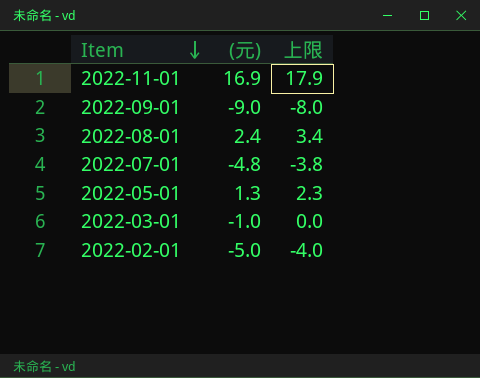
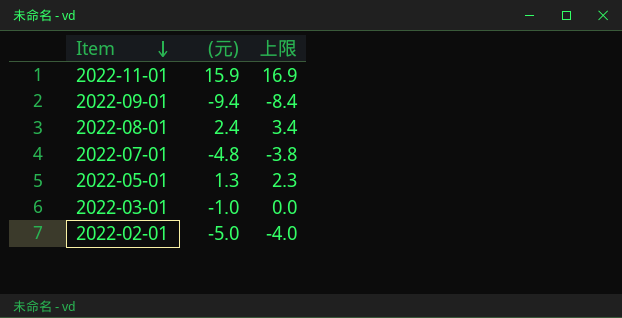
2022-11-01 | (元): 16.9 -> 15.9
2022-11-01 | 上限: 17.9 -> 16.9
2022-09-01 | (元): -9.0 -> -9.4
2022-09-01 | 上限: -8.0 -> -8.4

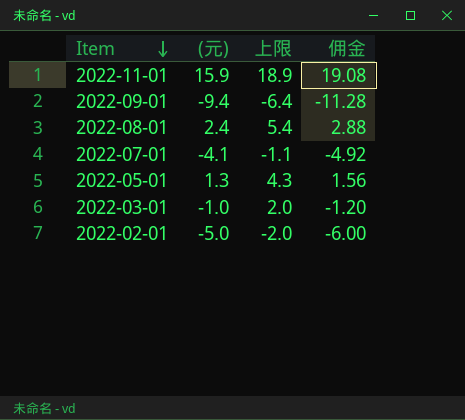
column 上限 | formula: [(元)] + 1 -> [(元)] + 3
column 佣金 | formula: none -> [(元)] * 1.2
2022-07-01 | (元): -4.8 -> -4.1

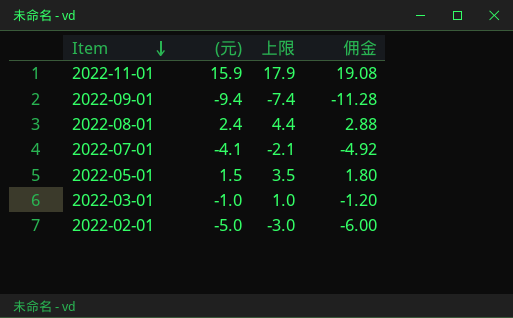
column 上限 | formula: [(元)] + 3 -> [(元)] + 2
2022-05-01 | (元): 1.3 -> 1.5
2022-05-01 | 佣金: 1.56 -> 1.80

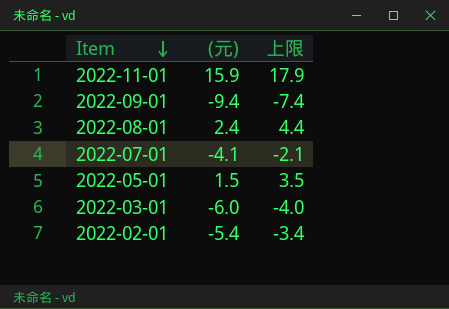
column 佣金 | formula: [(元)] * 1.2 -> none
2022-03-01 | (元): -1.0 -> -6.0
2022-03-01 | 上限: 1.0 -> -4.0
2022-02-01 | (元): -5.0 -> -5.4
2022-02-01 | 上限: -3.0 -> -3.4

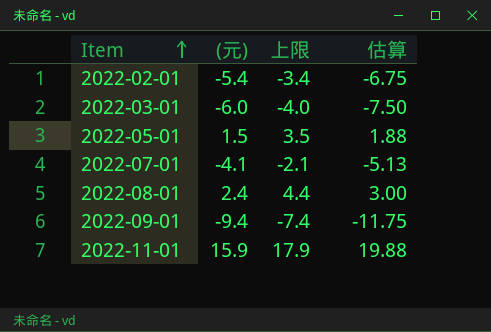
row order: Item descending -> Item ascending
column 估算 | formula: none -> [(元)] * 1.25

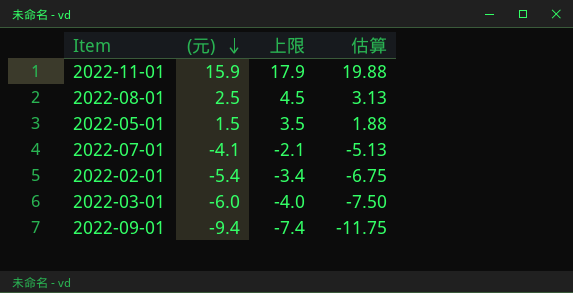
row order: Item ascending -> (元) descending
2022-08-01 | (元): 2.4 -> 2.5
2022-08-01 | 上限: 4.4 -> 4.5
2022-08-01 | 估算: 3.00 -> 3.13

